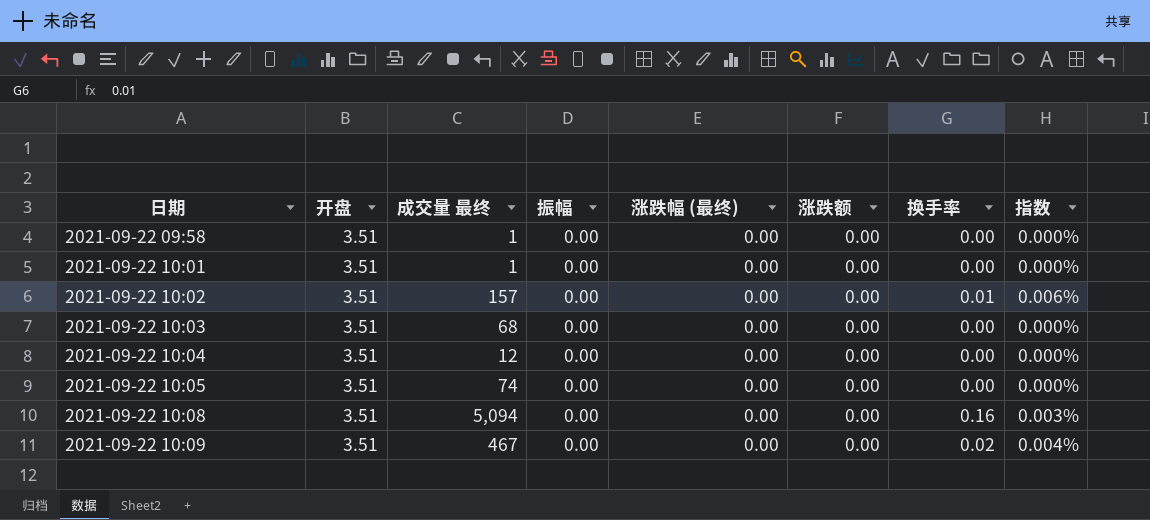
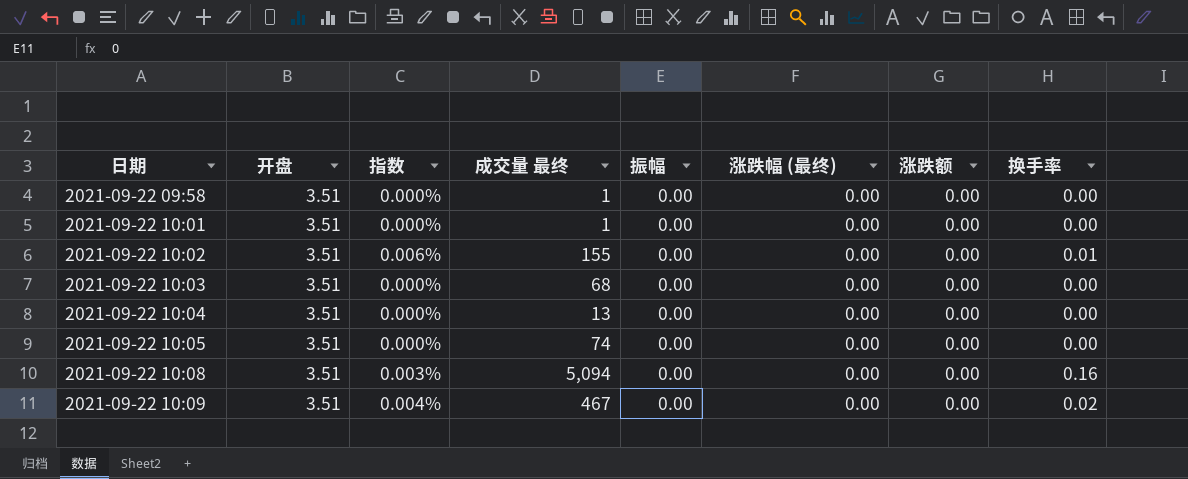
column 指数 | position: 8 -> 3
2021-09-22 10:02 | 成交量 最终: 157 -> 155
2021-09-22 10:04 | 成交量 最终: 12 -> 13

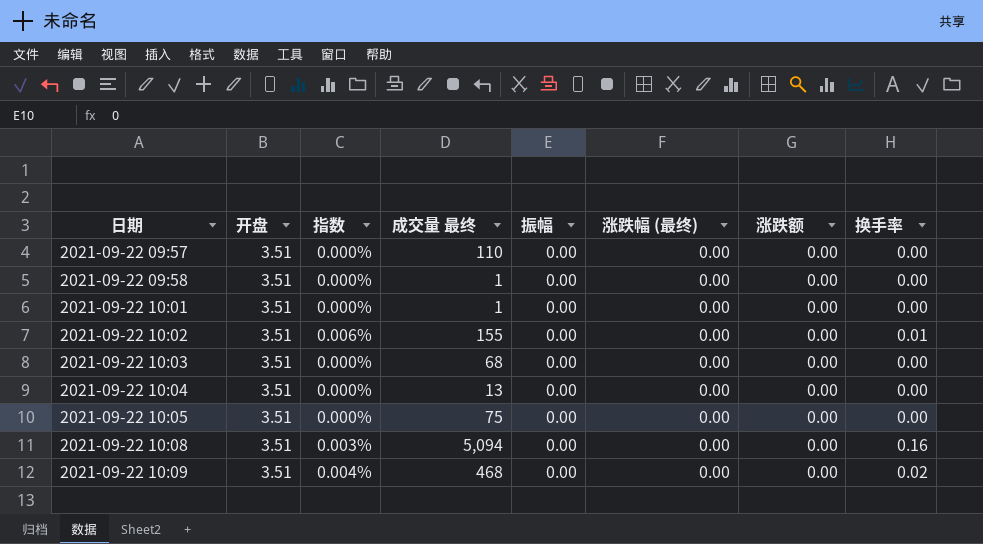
row 2021-09-22 09:57: none -> 3.51 | 0.000% | 110 | 0.00 | 0.00 | 0.00 | 0.00
2021-09-22 10:05 | 成交量 最终: 74 -> 75
2021-09-22 10:09 | 成交量 最终: 467 -> 468

